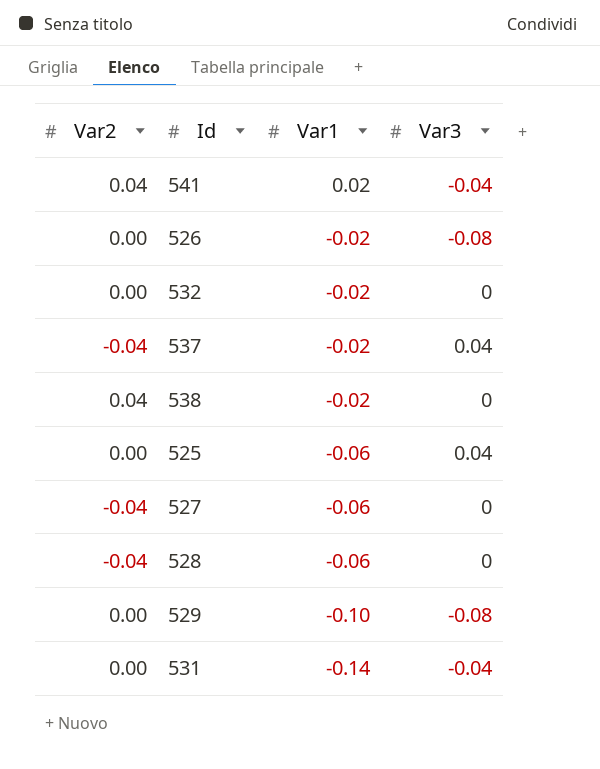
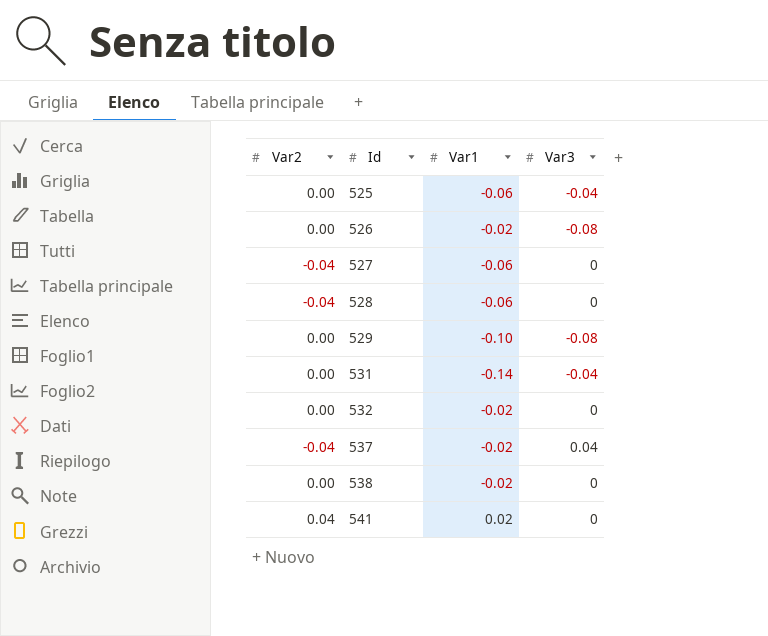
row order: Var1 descending -> Id ascending
525 | Var3: 0.04 -> -0.04
538 | Var2: 0.04 -> 0.00
541 | Var3: -0.04 -> 0

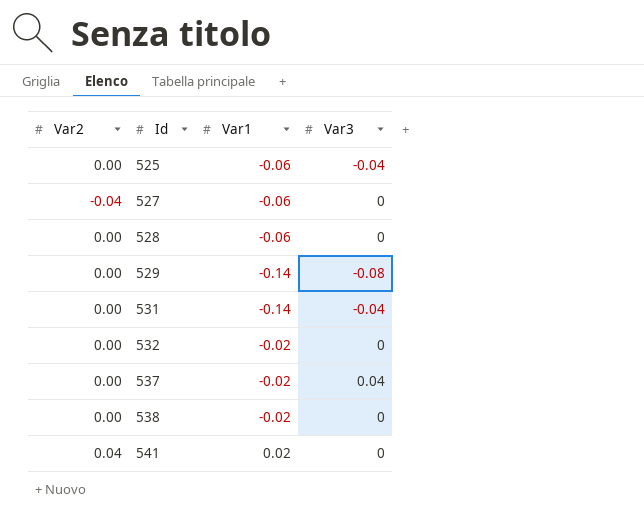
row 526: 0.00 | -0.02 | -0.08 -> none
528 | Var2: -0.04 -> 0.00
529 | Var1: -0.10 -> -0.14
537 | Var2: -0.04 -> 0.00

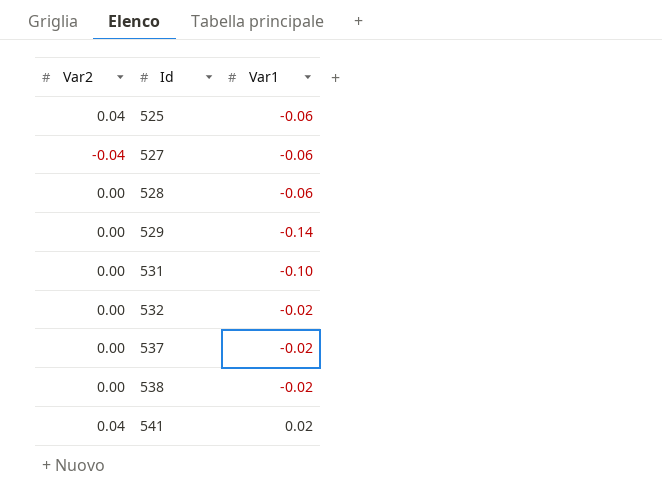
column Var3 | position: 4 -> none
525 | Var2: 0.00 -> 0.04
531 | Var1: -0.14 -> -0.10

